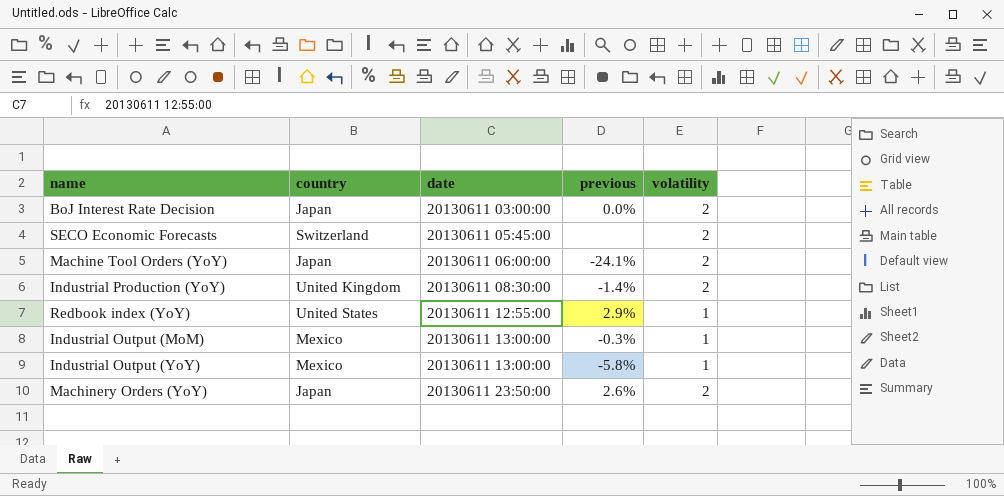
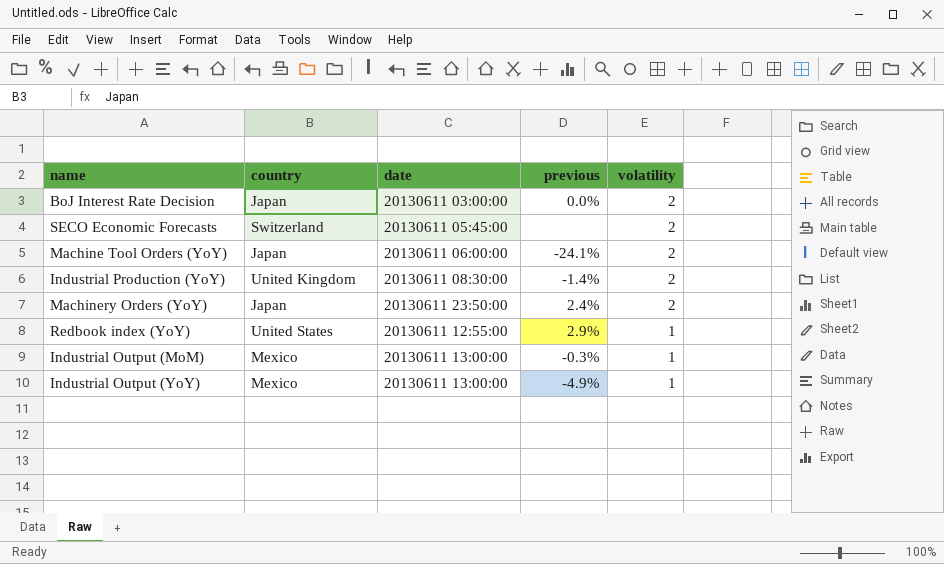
row order: date ascending -> volatility descending
Machinery Orders (YoY) | previous: 2.6% -> 2.4%
Industrial Output (YoY) | previous: -5.8% -> -4.9%

